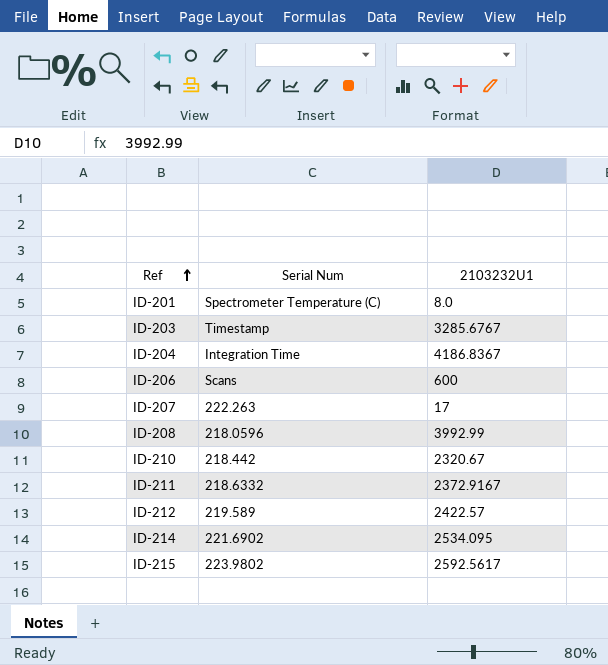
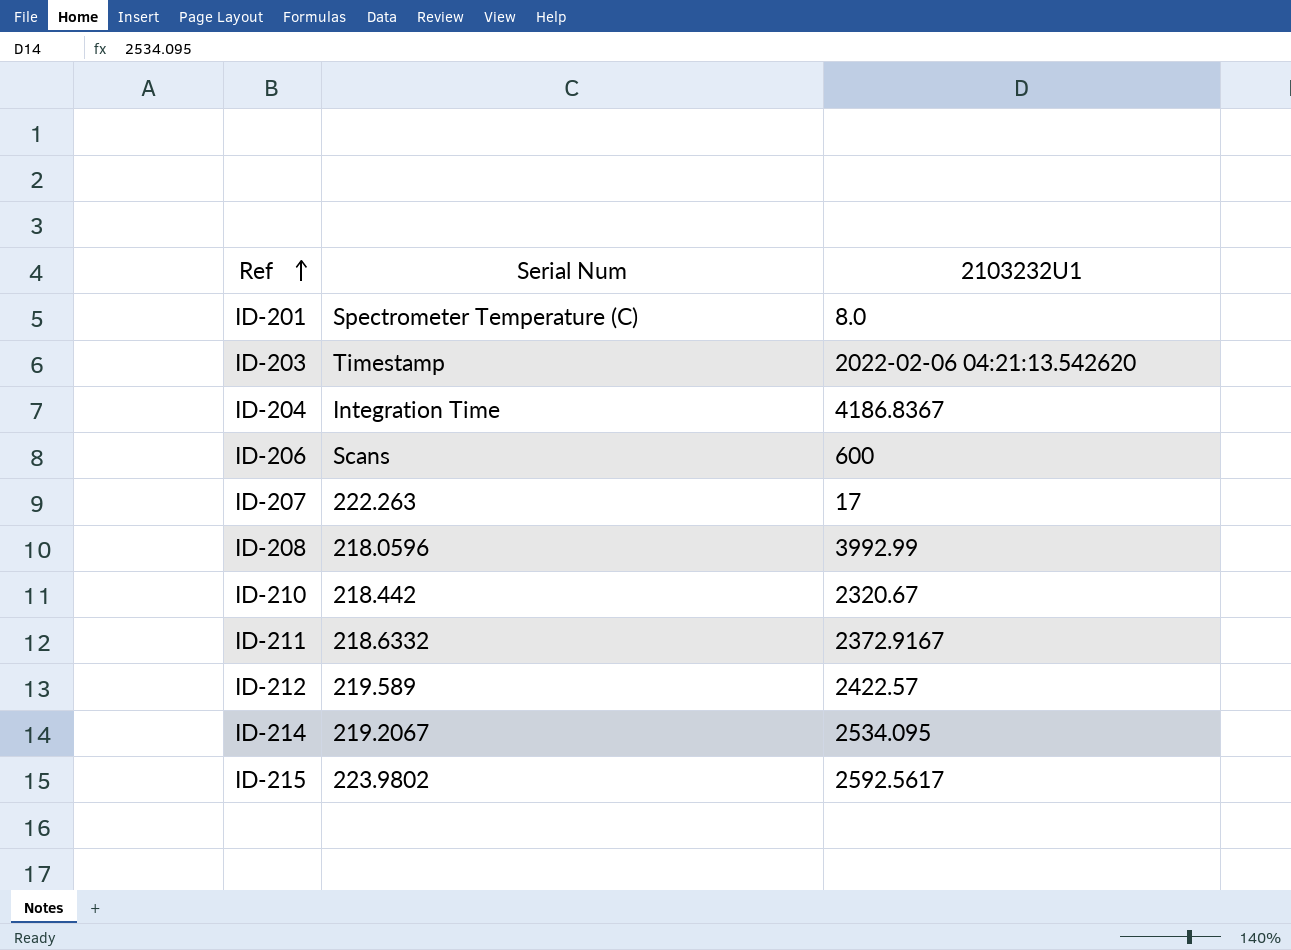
ID-203 | 2103232U1: 3285.6767 -> 2022-02-06 04:21:13.542620
ID-214 | Serial Num: 221.6902 -> 219.2067

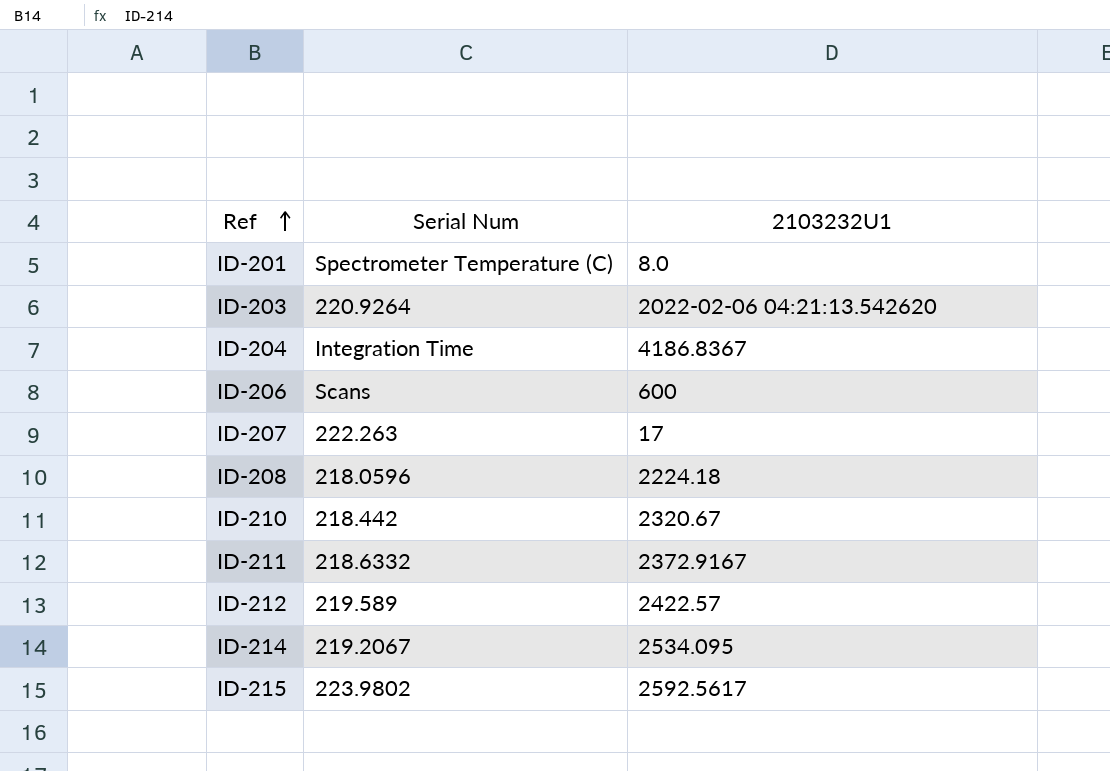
ID-203 | Serial Num: Timestamp -> 220.9264
ID-208 | 2103232U1: 3992.99 -> 2224.18

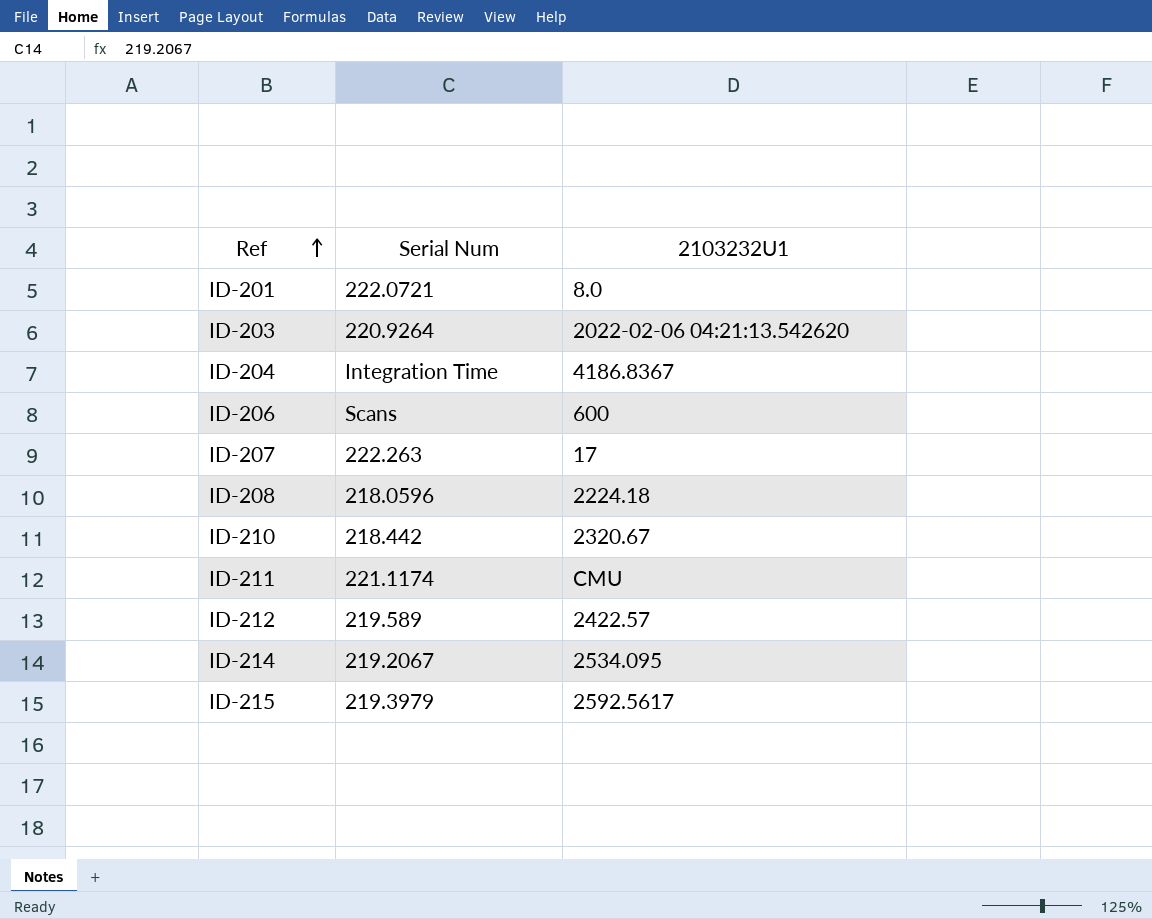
ID-201 | Serial Num: Spectrometer Temperature (C) -> 222.0721
ID-211 | Serial Num: 218.6332 -> 221.1174
ID-211 | 2103232U1: 2372.9167 -> CMU
ID-215 | Serial Num: 223.9802 -> 219.3979

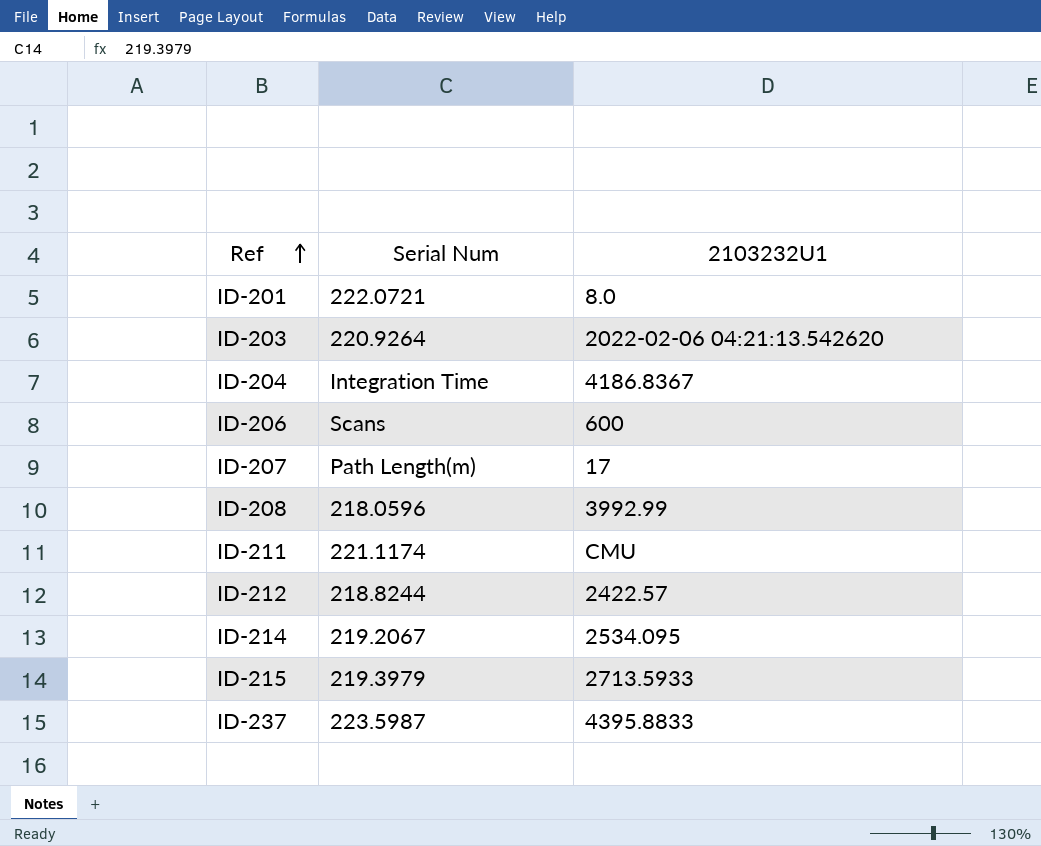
row ID-210: 218.442 | 2320.67 -> none
ID-207 | Serial Num: 222.263 -> Path Length(m)
ID-208 | 2103232U1: 2224.18 -> 3992.99
ID-212 | Serial Num: 219.589 -> 218.8244
ID-215 | 2103232U1: 2592.5617 -> 2713.5933
row ID-237: none -> 223.5987 | 4395.8833

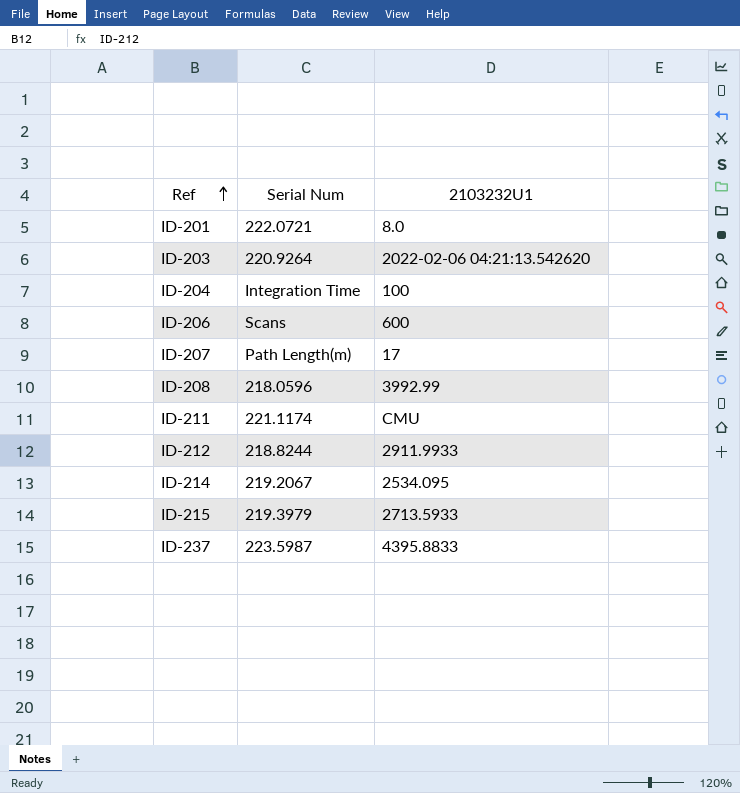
ID-204 | 2103232U1: 4186.8367 -> 100
ID-212 | 2103232U1: 2422.57 -> 2911.9933

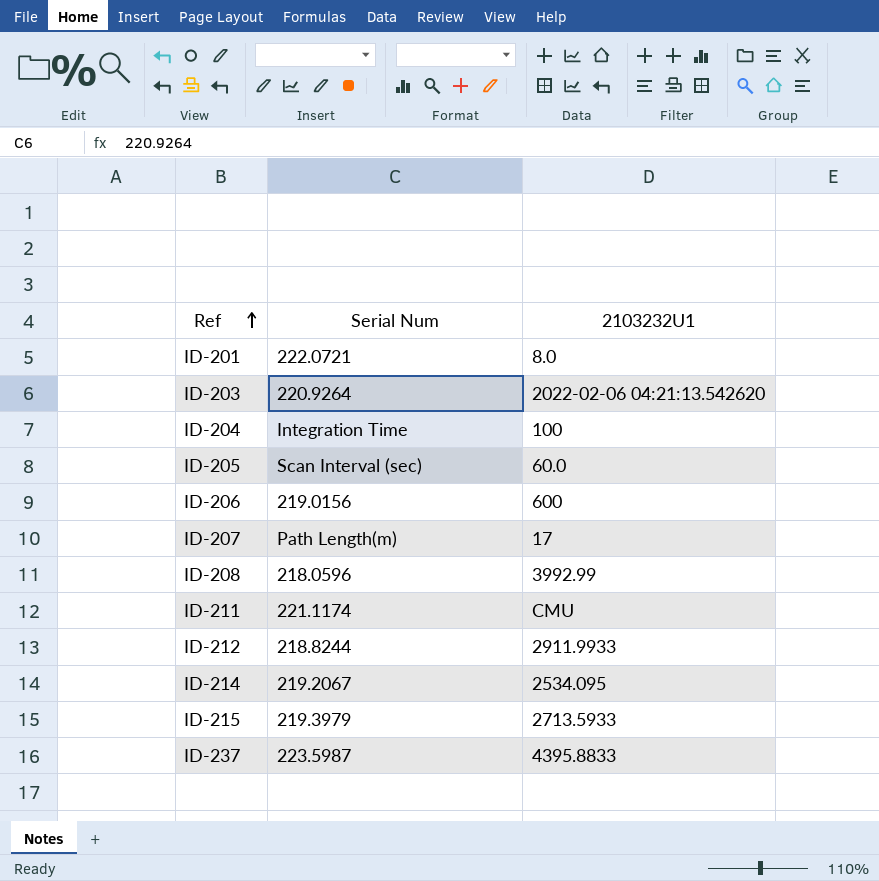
row ID-205: none -> Scan Interval (sec) | 60.0
ID-206 | Serial Num: Scans -> 219.0156

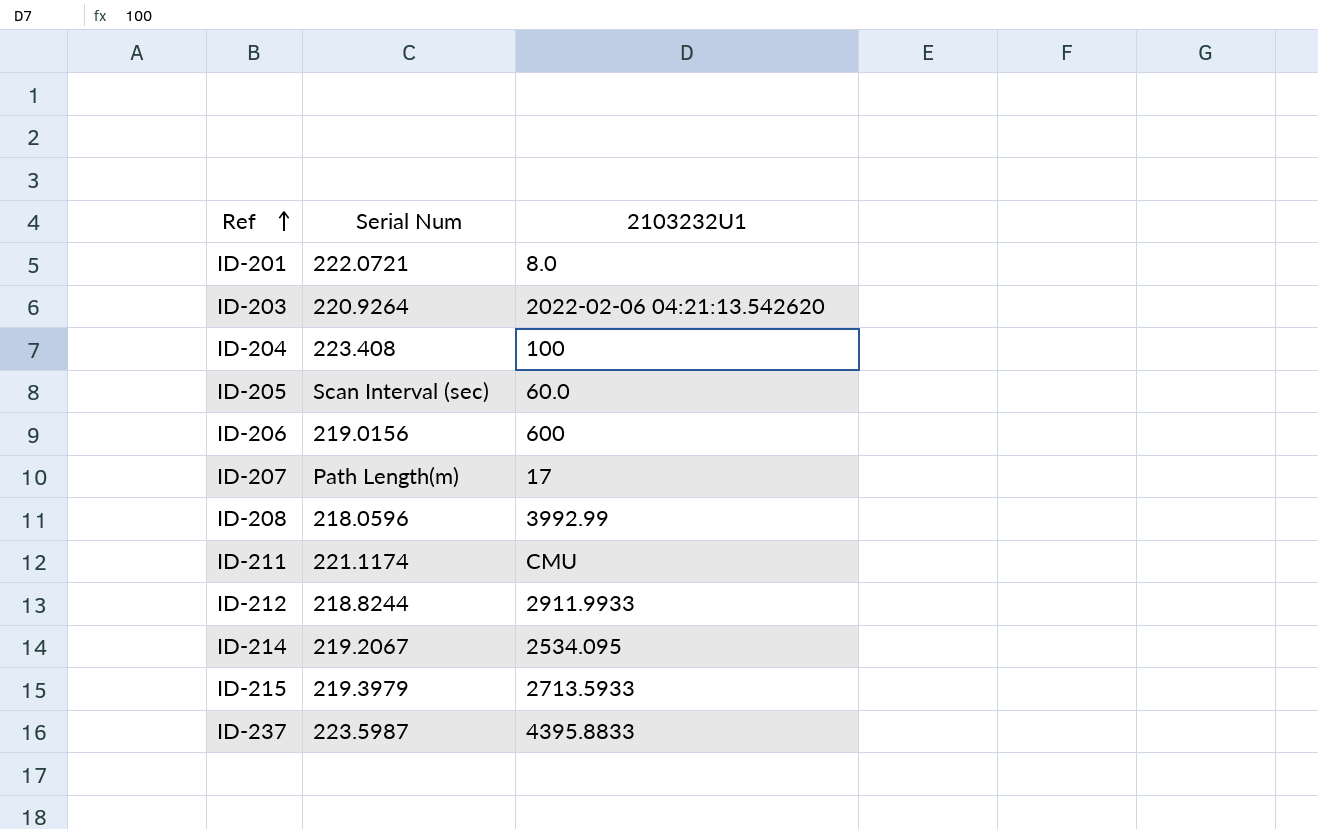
ID-204 | Serial Num: Integration Time -> 223.408

